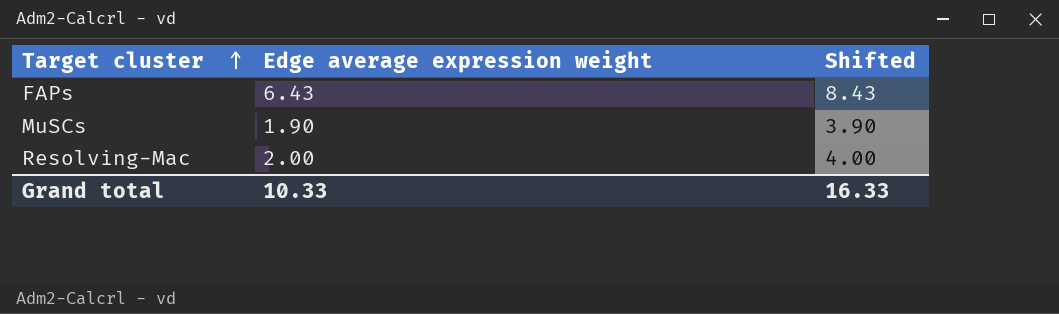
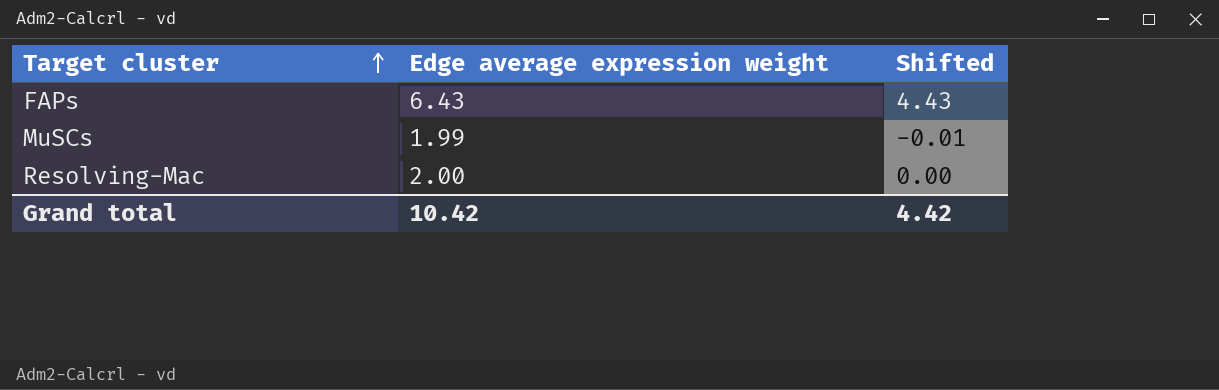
column Shifted | formula: [Edge average expression weight] + 2 -> [Edge average expression weight] - 2
MuSCs | Edge average expression weight: 1.90 -> 1.99
Grand total | Edge average expression weight: 10.33 -> 10.42
Grand total | Shifted: 16.33 -> 4.42

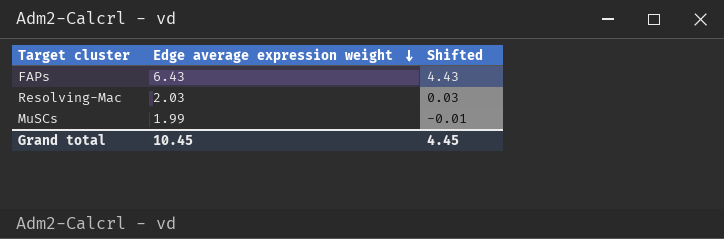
row order: Target cluster ascending -> Edge average expression weight descending
Resolving-Mac | Edge average expression weight: 2.00 -> 2.03
Resolving-Mac | Shifted: 0.00 -> 0.03
Grand total | Edge average expression weight: 10.42 -> 10.45
Grand total | Shifted: 4.42 -> 4.45

